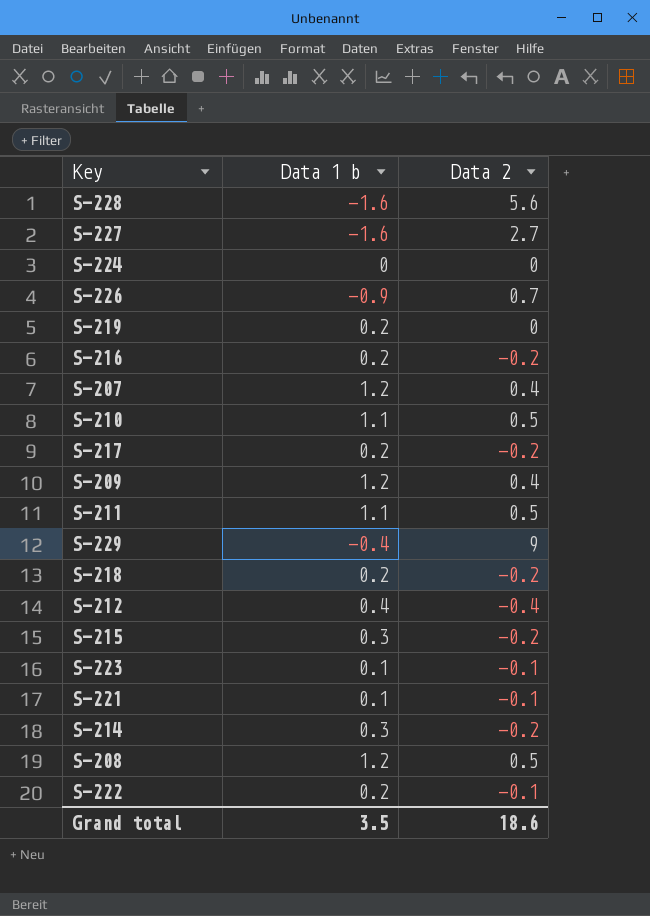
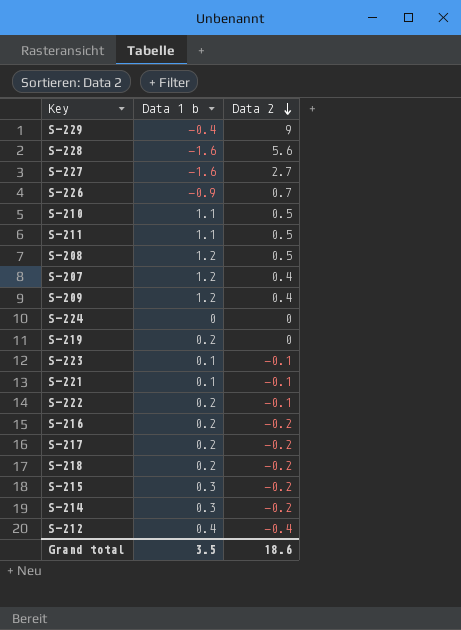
row order: none -> Data 2 descending

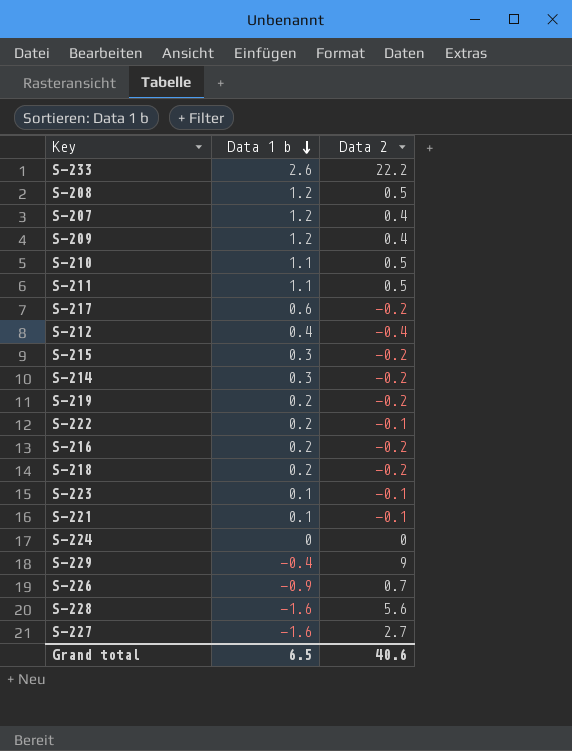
row order: Data 2 descending -> Data 1 b descending
row S-233: none -> 2.6 | 22.2
S-217 | Data 1 b: 0.2 -> 0.6
S-219 | Data 2: 0 -> -0.2
Grand total | Data 1 b: 3.5 -> 6.5
Grand total | Data 2: 18.6 -> 40.6

